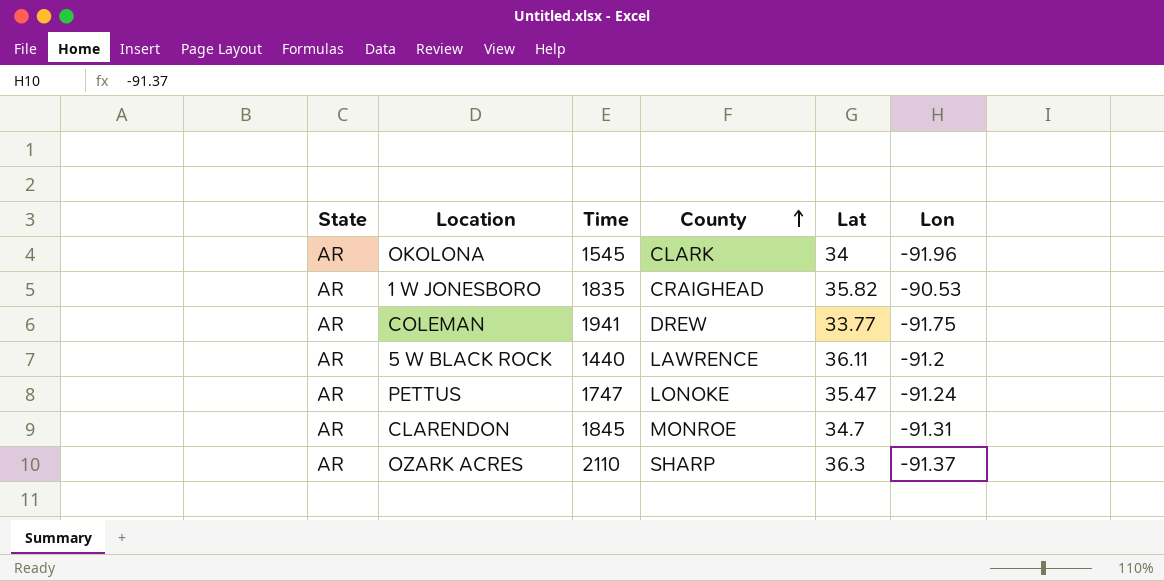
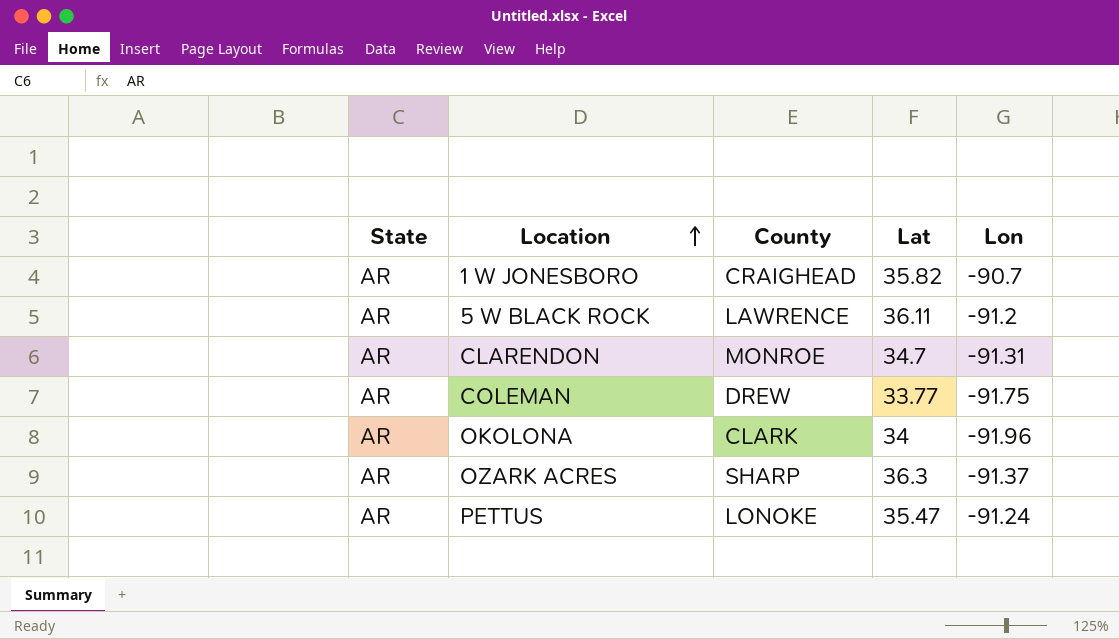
row order: County ascending -> Location ascending
column Time | position: 3 -> none
1 W JONESBORO | Lon: -90.53 -> -90.7

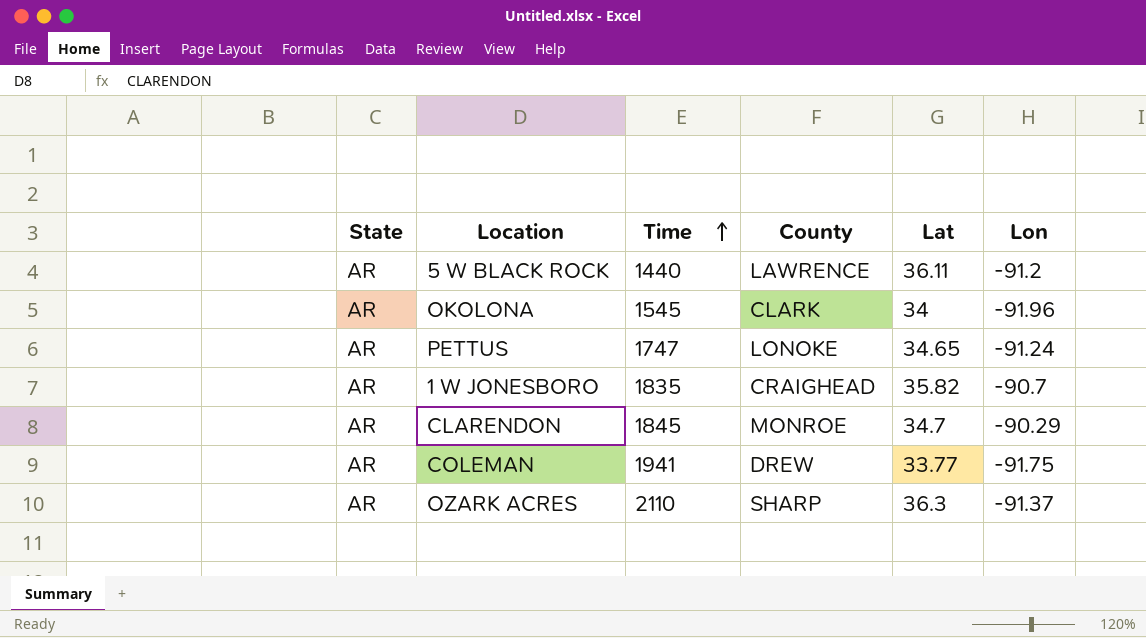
row order: Location ascending -> Time ascending
column Time | position: none -> 3
PETTUS | Lat: 35.47 -> 34.65
CLARENDON | Lon: -91.31 -> -90.29

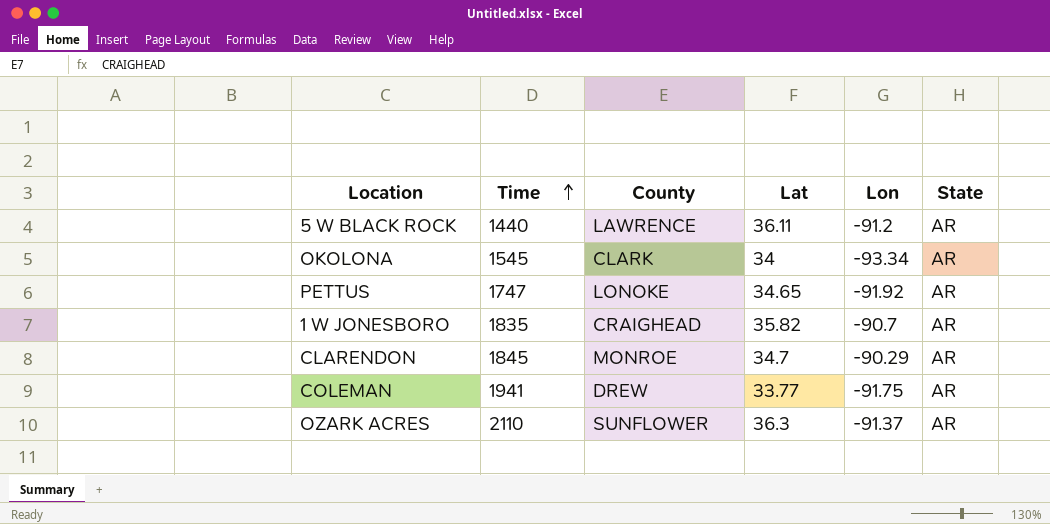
column State | position: 1 -> 6
OKOLONA | Lon: -91.96 -> -93.34
PETTUS | Lon: -91.24 -> -91.92
OZARK ACRES | County: SHARP -> SUNFLOWER

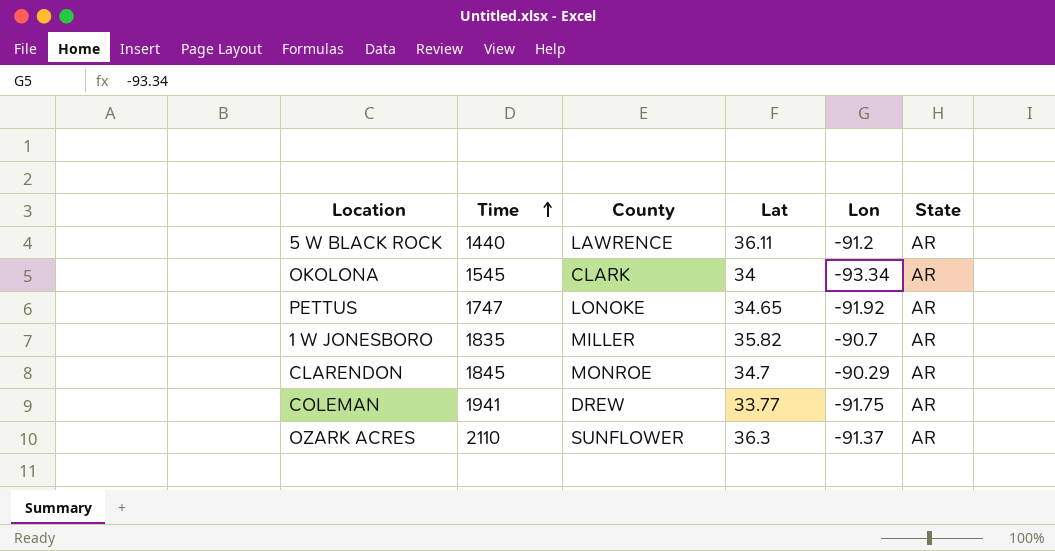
1 W JONESBORO | County: CRAIGHEAD -> MILLER

